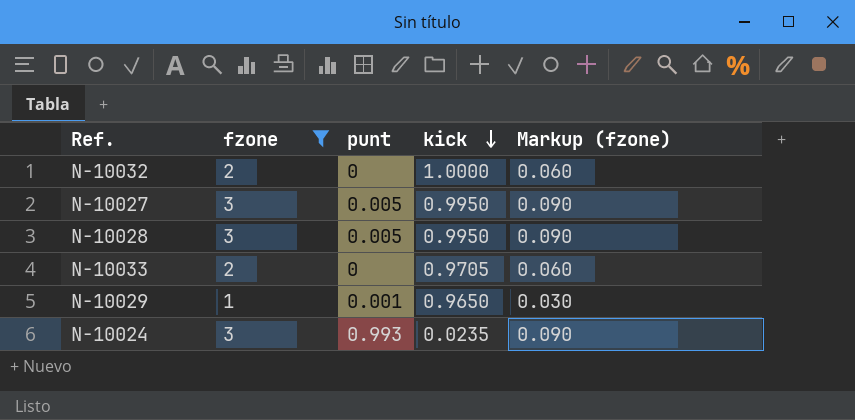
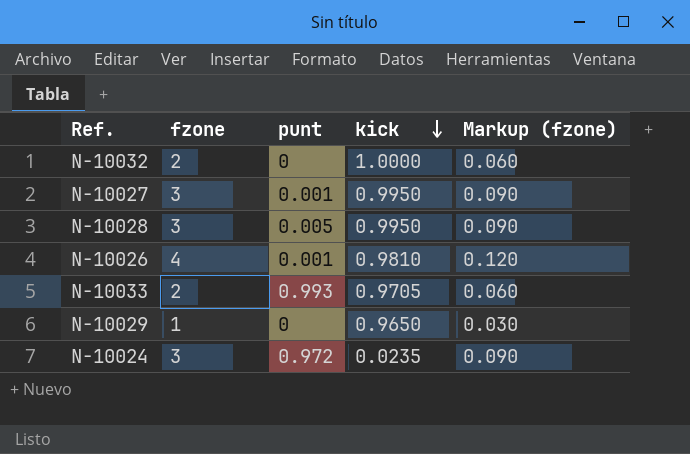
filter: fzone != 4 -> none
N-10027 | punt: 0.005 -> 0.001
N-10033 | punt: 0 -> 0.993
N-10029 | punt: 0.001 -> 0
N-10024 | punt: 0.993 -> 0.972

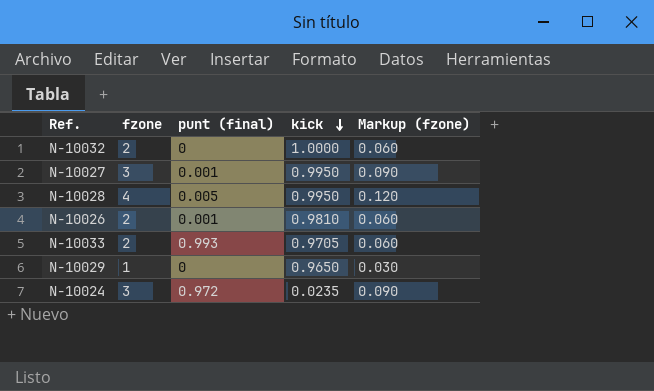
column name: punt -> punt (final)
N-10028 | fzone: 3 -> 4
N-10028 | Markup (fzone): 0.090 -> 0.120
N-10026 | fzone: 4 -> 2
N-10026 | Markup (fzone): 0.120 -> 0.060

